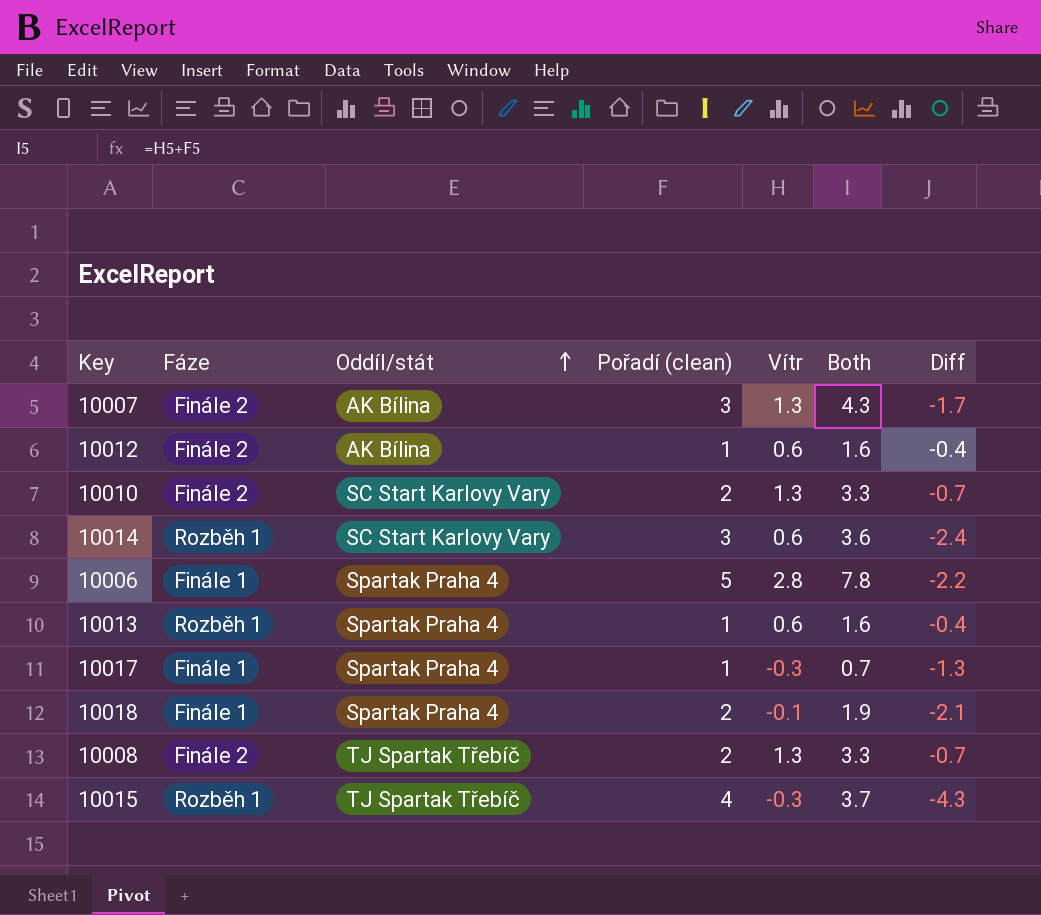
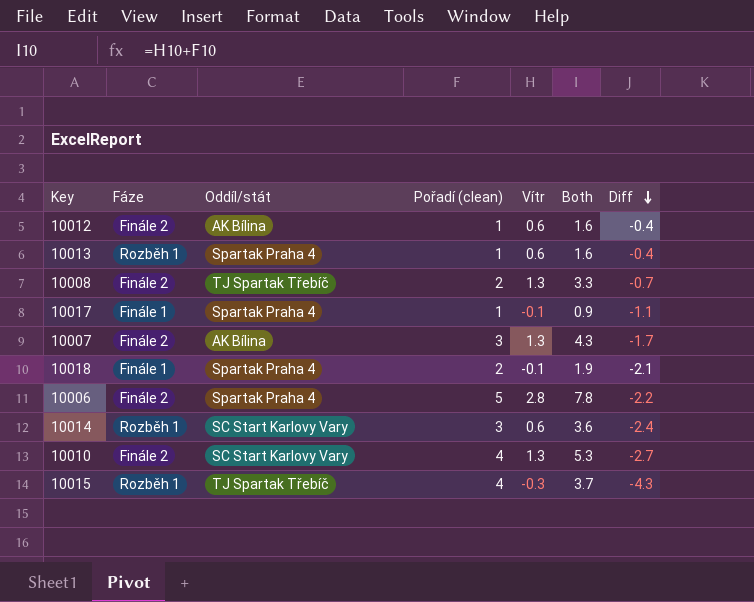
row order: Oddíl/stát ascending -> Diff descending
10017 | Vítr: -0.3 -> -0.1
10017 | Both: 0.7 -> 0.9
10017 | Diff: -1.3 -> -1.1
10006 | Fáze: Finále 1 -> Finále 2
10010 | Pořadí (clean): 2 -> 4
10010 | Both: 3.3 -> 5.3
10010 | Diff: -0.7 -> -2.7

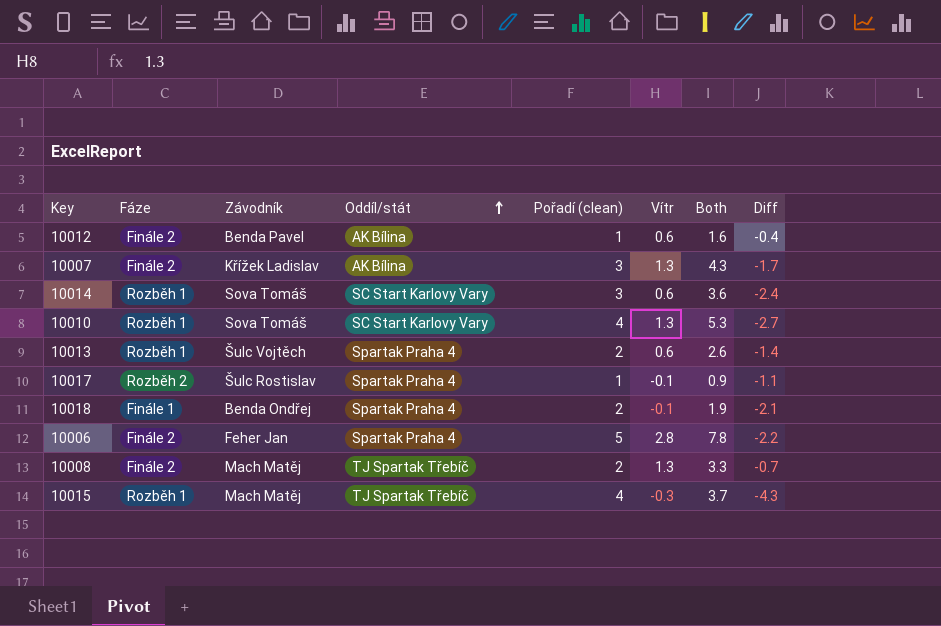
row order: Diff descending -> Oddíl/stát ascending
column Závodník | position: none -> 3
10010 | Fáze: Finále 2 -> Rozběh 1
10013 | Pořadí (clean): 1 -> 2
10013 | Both: 1.6 -> 2.6
10013 | Diff: -0.4 -> -1.4
10017 | Fáze: Finále 1 -> Rozběh 2

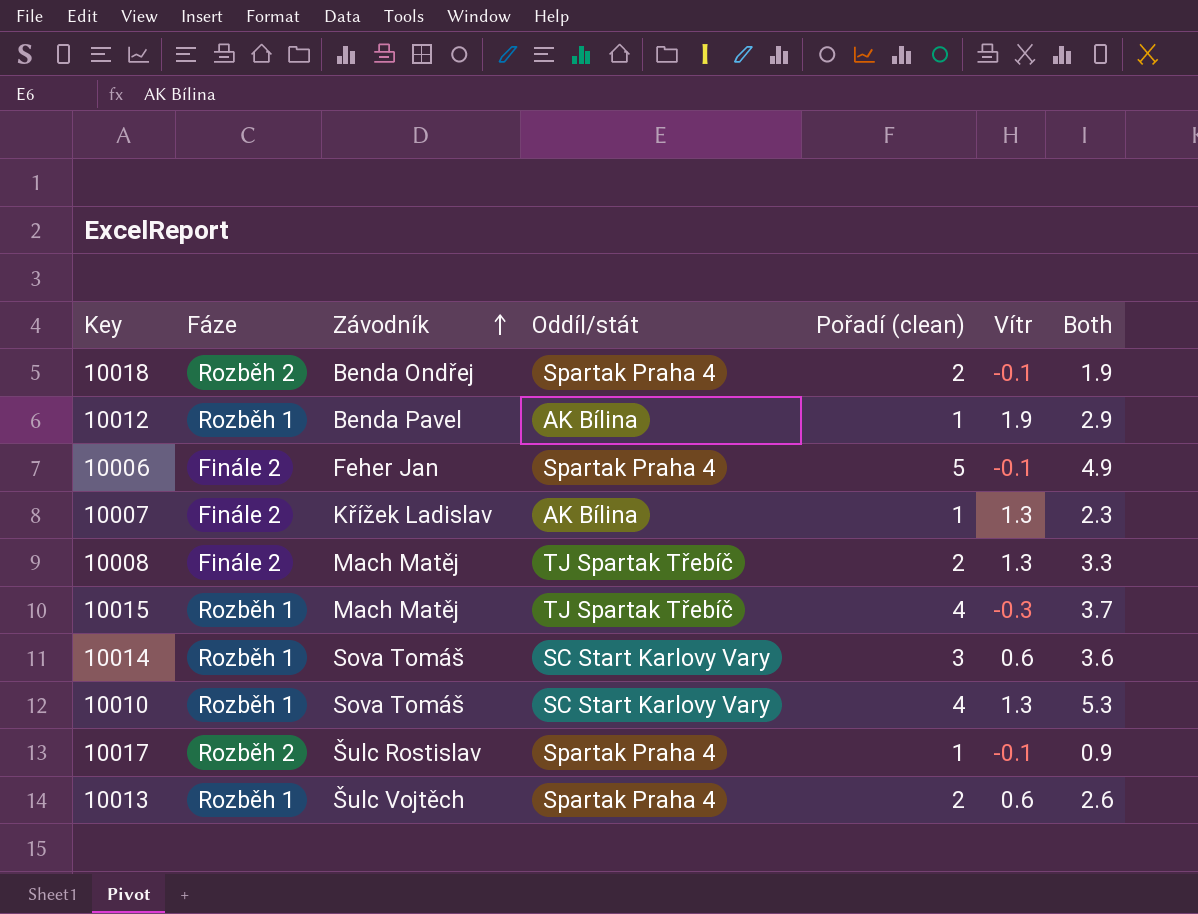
row order: Oddíl/stát ascending -> Závodník ascending
column Diff | formula: [Vítr] - [Pořadí (clean)] -> none
10018 | Fáze: Finále 1 -> Rozběh 2
10012 | Fáze: Finále 2 -> Rozběh 1
10012 | Vítr: 0.6 -> 1.9
10012 | Both: 1.6 -> 2.9
10006 | Vítr: 2.8 -> -0.1
10006 | Both: 7.8 -> 4.9
10007 | Pořadí (clean): 3 -> 1
10007 | Both: 4.3 -> 2.3

